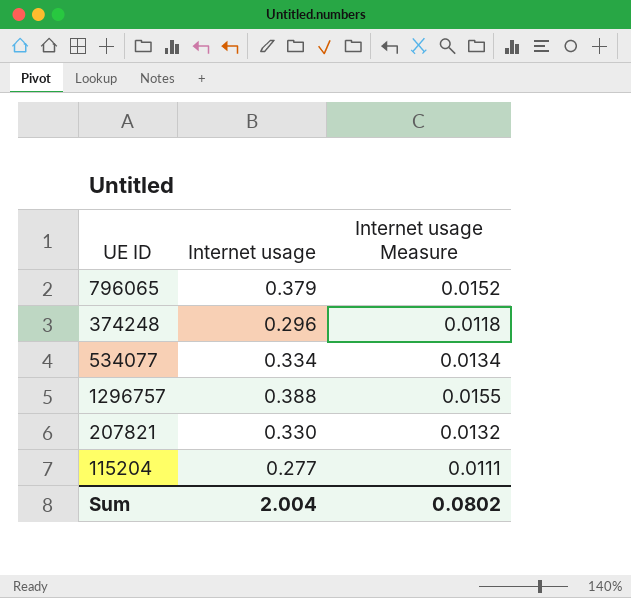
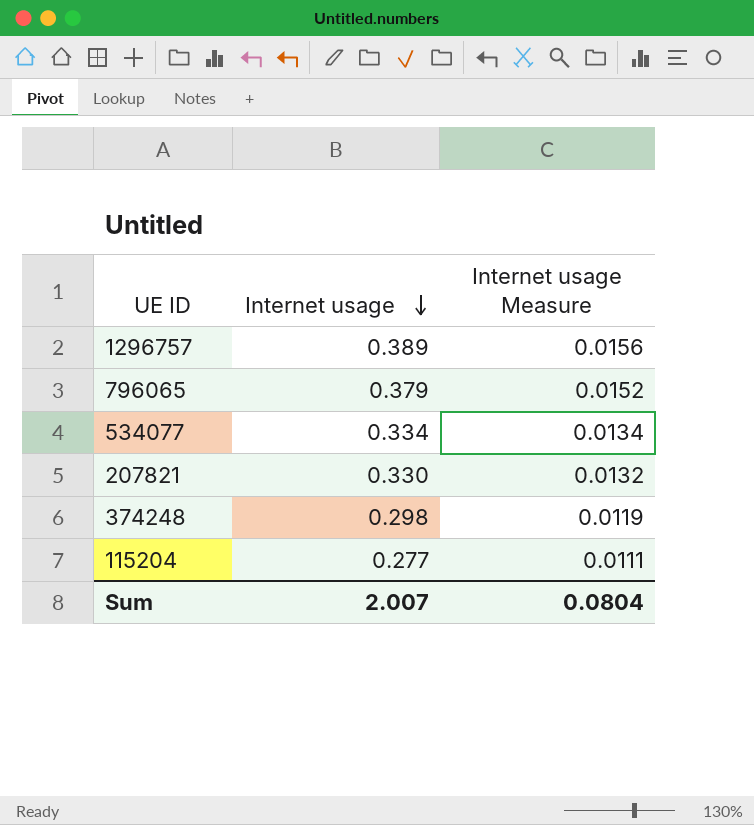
row order: none -> Internet usage descending
1296757 | Internet usage: 0.388 -> 0.389
1296757 | Internet usage Measure: 0.0155 -> 0.0156
374248 | Internet usage: 0.296 -> 0.298
374248 | Internet usage Measure: 0.0118 -> 0.0119
Sum | Internet usage: 2.004 -> 2.007
Sum | Internet usage Measure: 0.0802 -> 0.0804

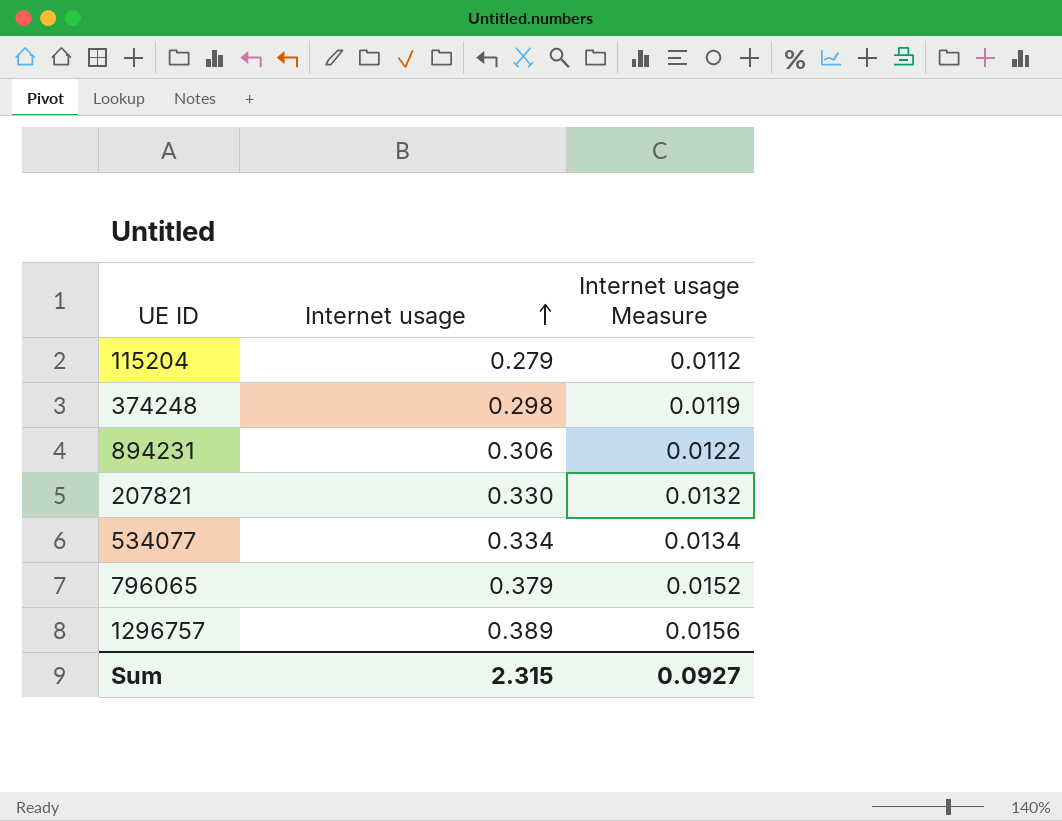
row order: Internet usage descending -> Internet usage ascending
115204 | Internet usage: 0.277 -> 0.279
115204 | Internet usage Measure: 0.0111 -> 0.0112
row 894231: none -> 0.306 | 0.0122
Sum | Internet usage: 2.007 -> 2.315
Sum | Internet usage Measure: 0.0804 -> 0.0927

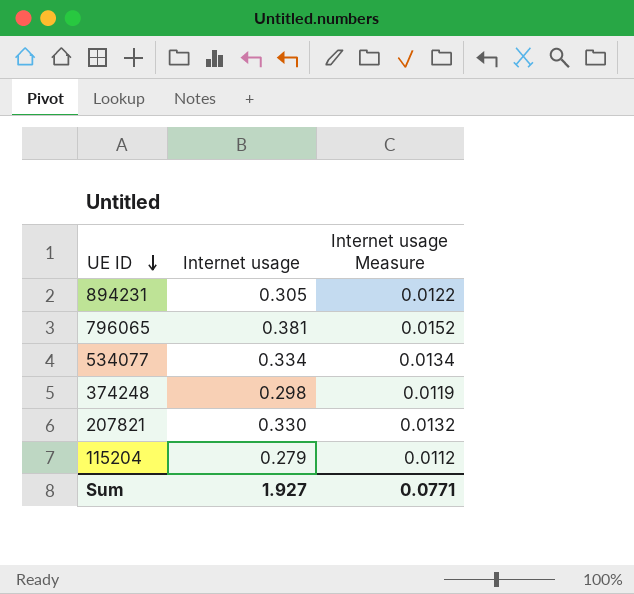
row order: Internet usage ascending -> UE ID descending
row 1296757: 0.389 | 0.0156 -> none
894231 | Internet usage: 0.306 -> 0.305
796065 | Internet usage: 0.379 -> 0.381
Sum | Internet usage: 2.315 -> 1.927
Sum | Internet usage Measure: 0.0927 -> 0.0771

